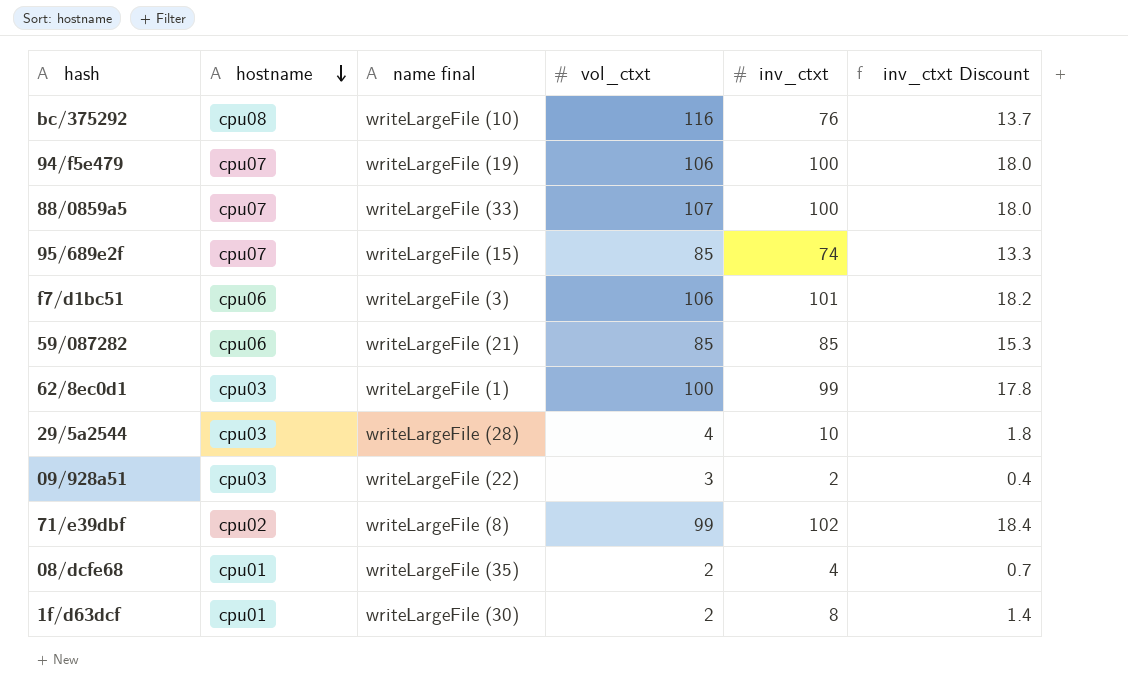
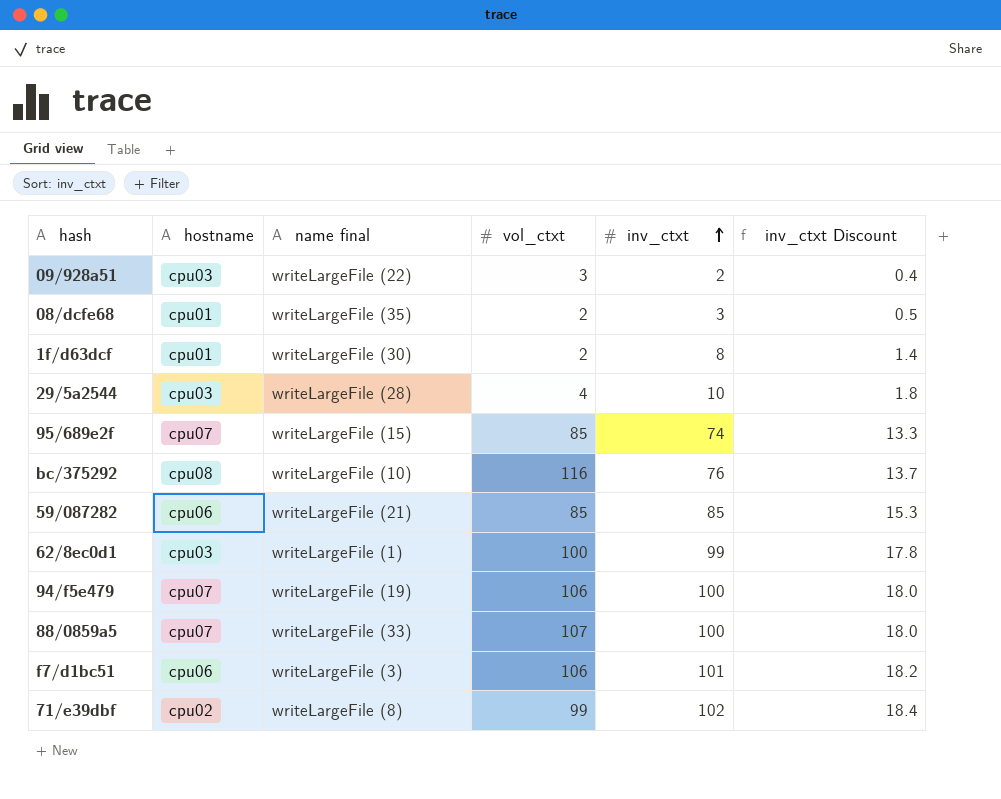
row order: hostname descending -> inv_ctxt ascending
08/dcfe68 | inv_ctxt: 4 -> 3
08/dcfe68 | inv_ctxt Discount: 0.7 -> 0.5

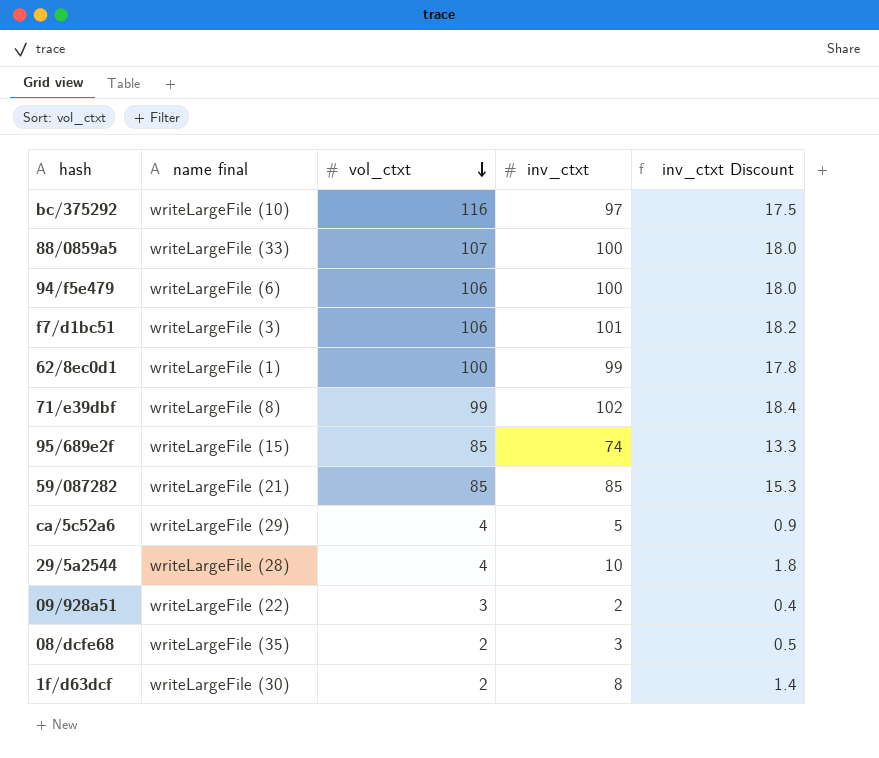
row order: inv_ctxt ascending -> vol_ctxt descending
column hostname | position: 2 -> none
bc/375292 | inv_ctxt: 76 -> 97
bc/375292 | inv_ctxt Discount: 13.7 -> 17.5
94/f5e479 | name final: writeLargeFile (19) -> writeLargeFile (6)
row ca/5c52a6: none -> writeLargeFile (29) | 4 | 5 | 0.9

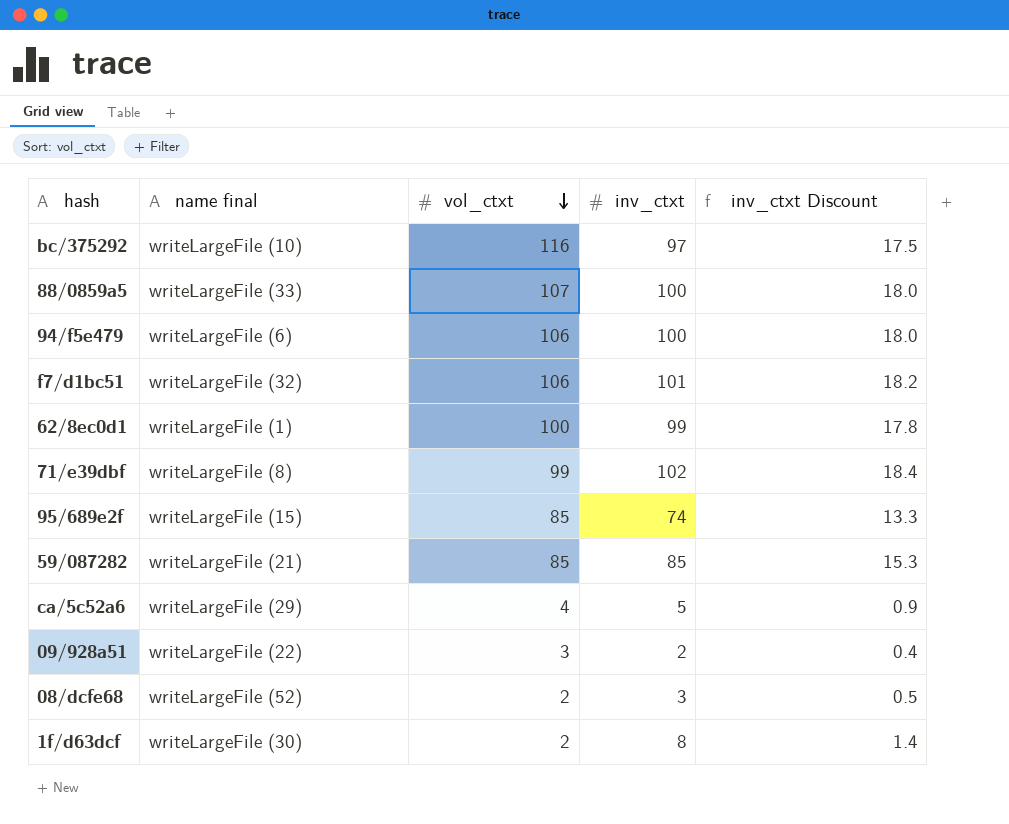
row 29/5a2544: writeLargeFile (28) | 4 | 10 | 1.8 -> none
f7/d1bc51 | name final: writeLargeFile (3) -> writeLargeFile (32)
08/dcfe68 | name final: writeLargeFile (35) -> writeLargeFile (52)

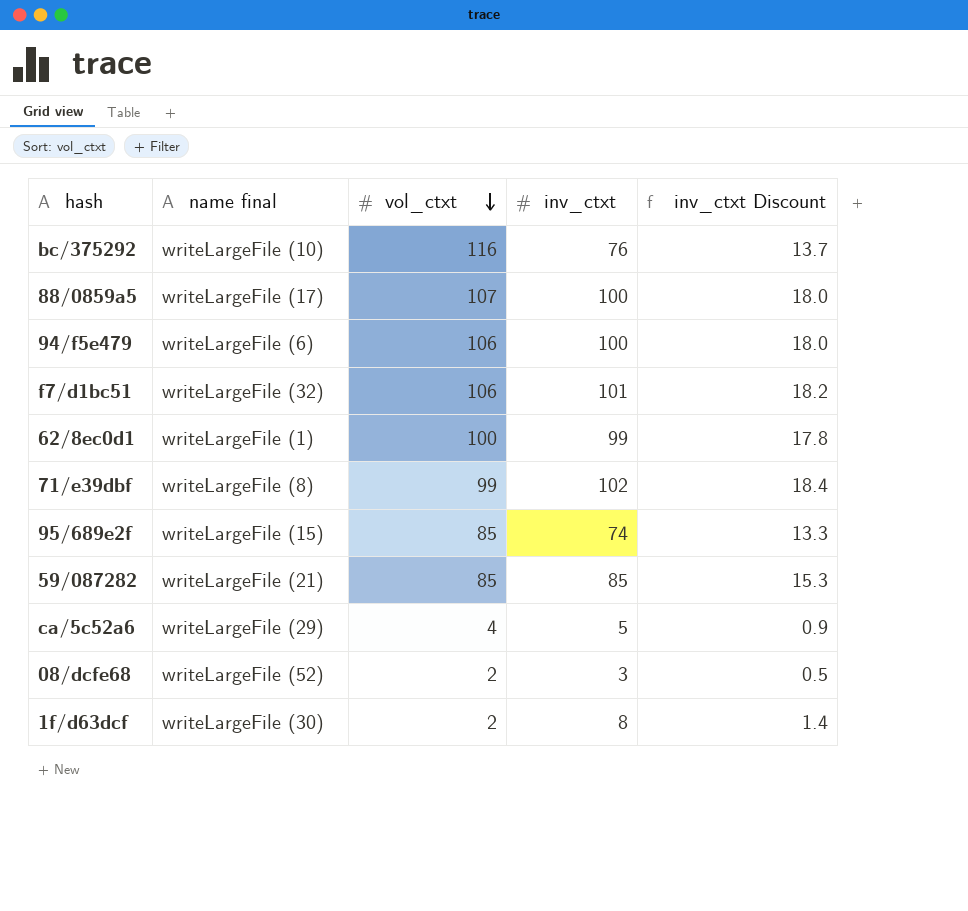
row 09/928a51: writeLargeFile (22) | 3 | 2 | 0.4 -> none
bc/375292 | inv_ctxt: 97 -> 76
bc/375292 | inv_ctxt Discount: 17.5 -> 13.7
88/0859a5 | name final: writeLargeFile (33) -> writeLargeFile (17)

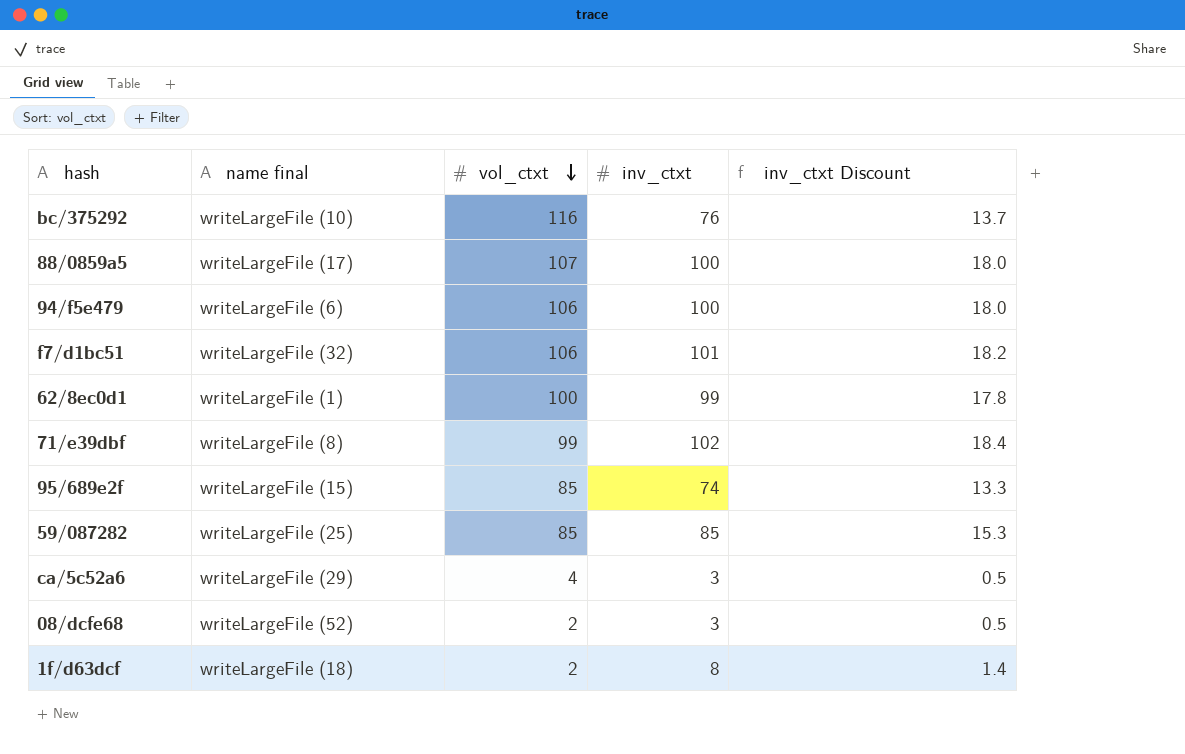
59/087282 | name final: writeLargeFile (21) -> writeLargeFile (25)
ca/5c52a6 | inv_ctxt: 5 -> 3
ca/5c52a6 | inv_ctxt Discount: 0.9 -> 0.5
1f/d63dcf | name final: writeLargeFile (30) -> writeLargeFile (18)

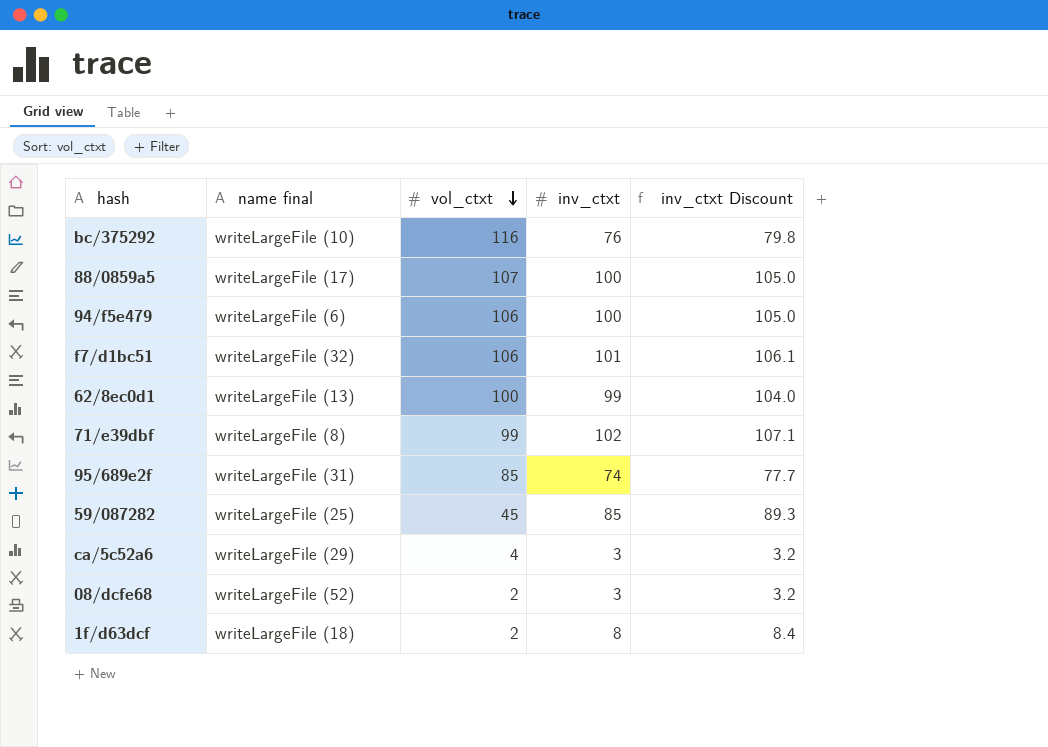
column inv_ctxt Discount | formula: [inv_ctxt] * 0.18 -> [inv_ctxt] * 1.05
62/8ec0d1 | name final: writeLargeFile (1) -> writeLargeFile (13)
95/689e2f | name final: writeLargeFile (15) -> writeLargeFile (31)
59/087282 | vol_ctxt: 85 -> 45

